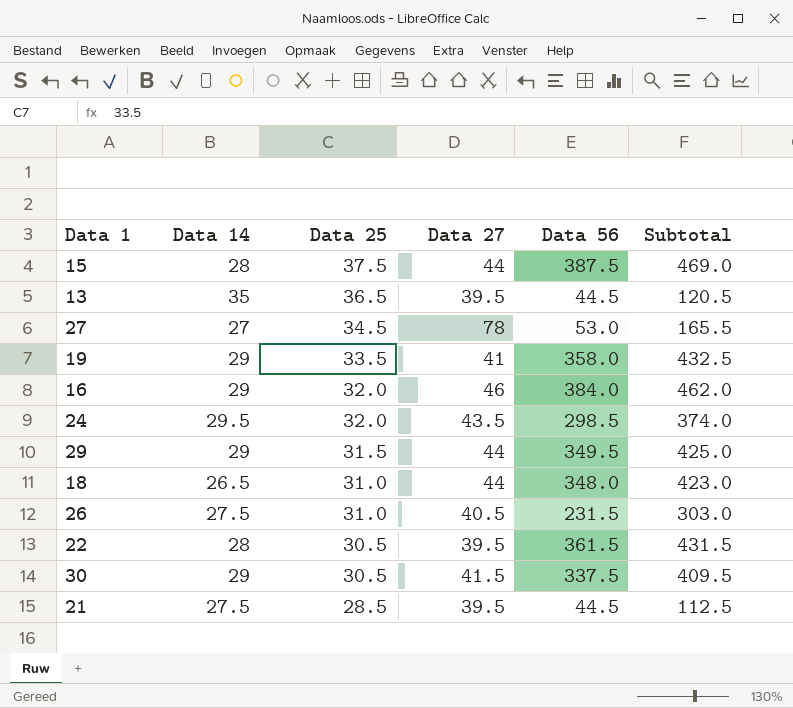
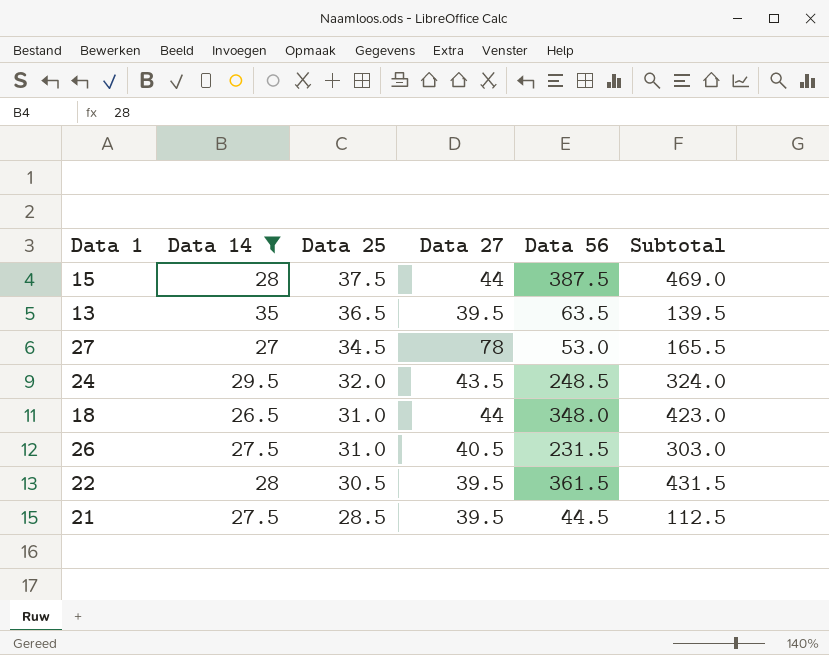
filter: none -> Data 14 != 29
13 | Data 56: 44.5 -> 63.5
13 | Subtotal: 120.5 -> 139.5
24 | Data 56: 298.5 -> 248.5
24 | Subtotal: 374.0 -> 324.0

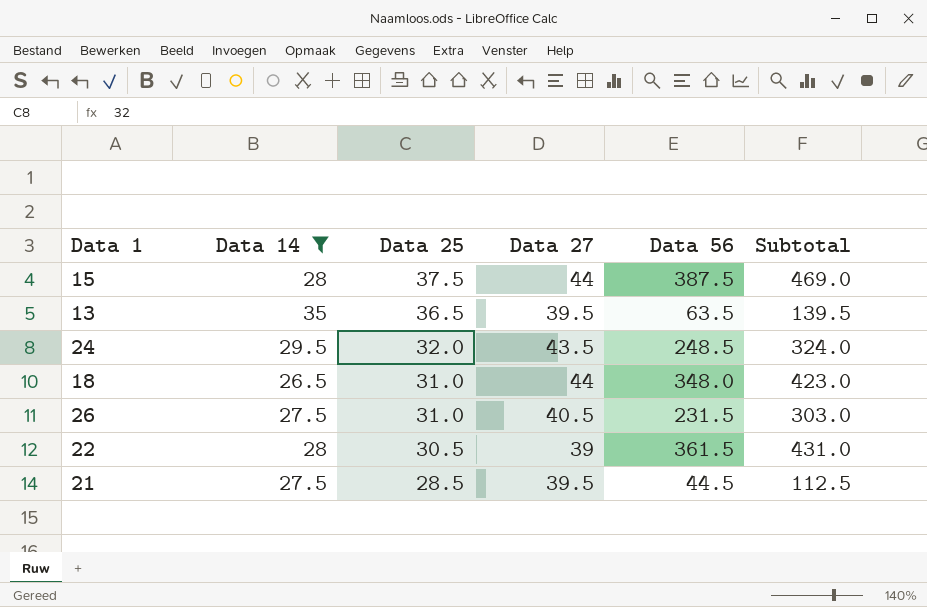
row 27: 27 | 34.5 | 78 | 53.0 | 165.5 -> none
22 | Data 27: 39.5 -> 39
22 | Subtotal: 431.5 -> 431.0

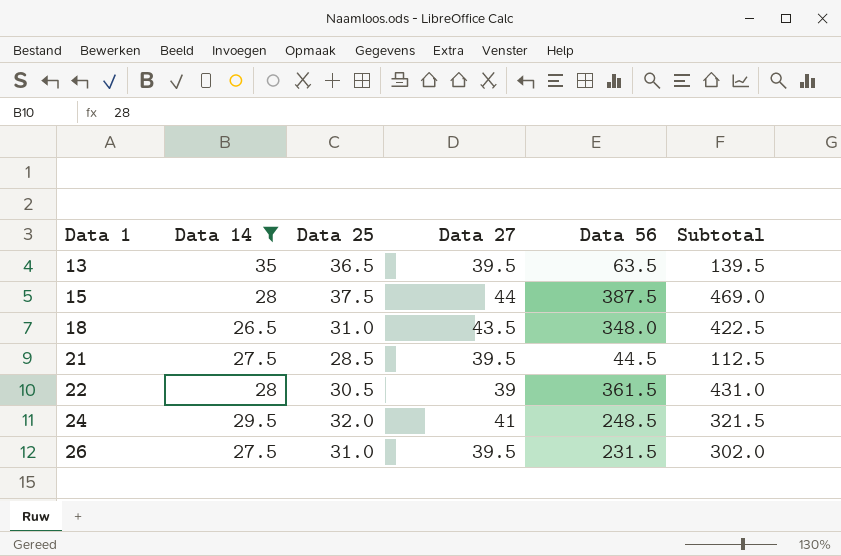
row order: Data 25 descending -> Data 1 ascending
18 | Data 27: 44 -> 43.5
18 | Subtotal: 423.0 -> 422.5
24 | Data 27: 43.5 -> 41
24 | Subtotal: 324.0 -> 321.5
26 | Data 27: 40.5 -> 39.5
26 | Subtotal: 303.0 -> 302.0

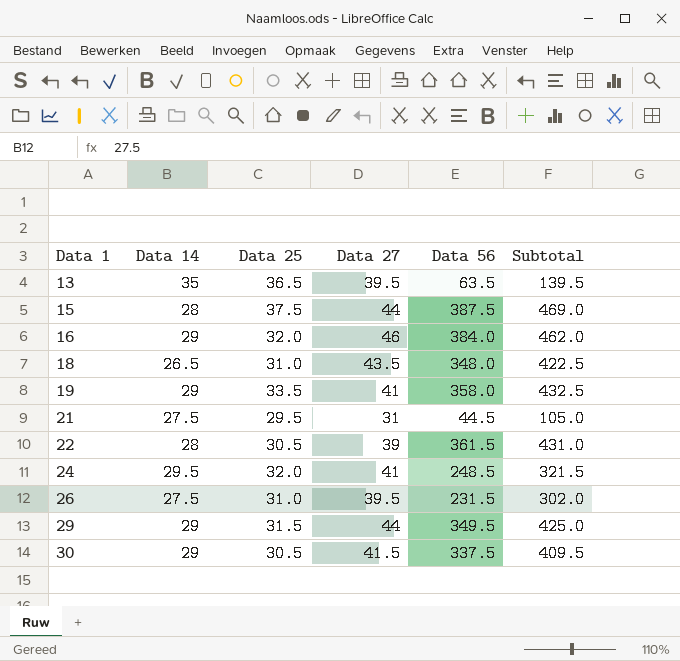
filter: Data 14 != 29 -> none
21 | Data 25: 28.5 -> 29.5
21 | Data 27: 39.5 -> 31
21 | Subtotal: 112.5 -> 105.0

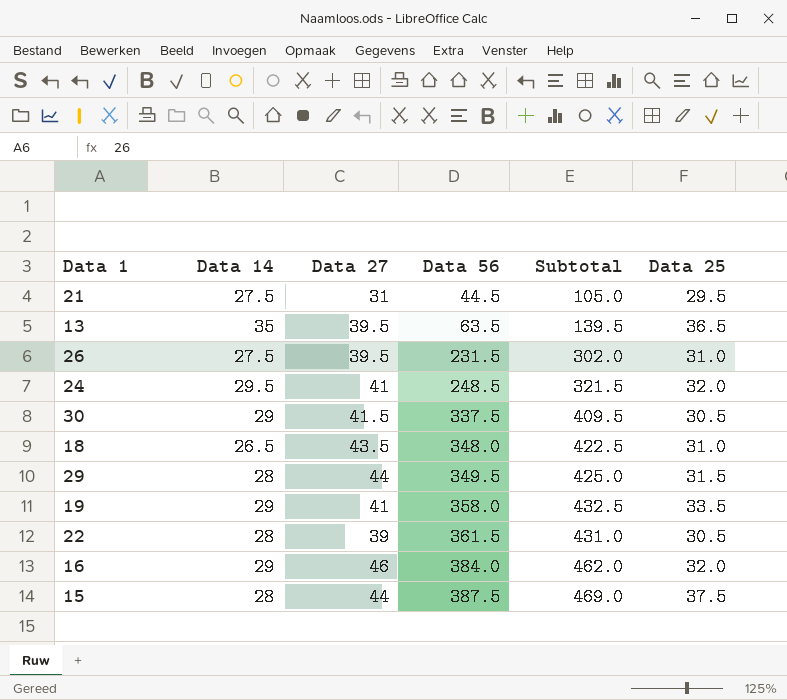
row order: Data 1 ascending -> Data 56 ascending
column Data 25 | position: 3 -> 6
29 | Data 14: 29 -> 28

